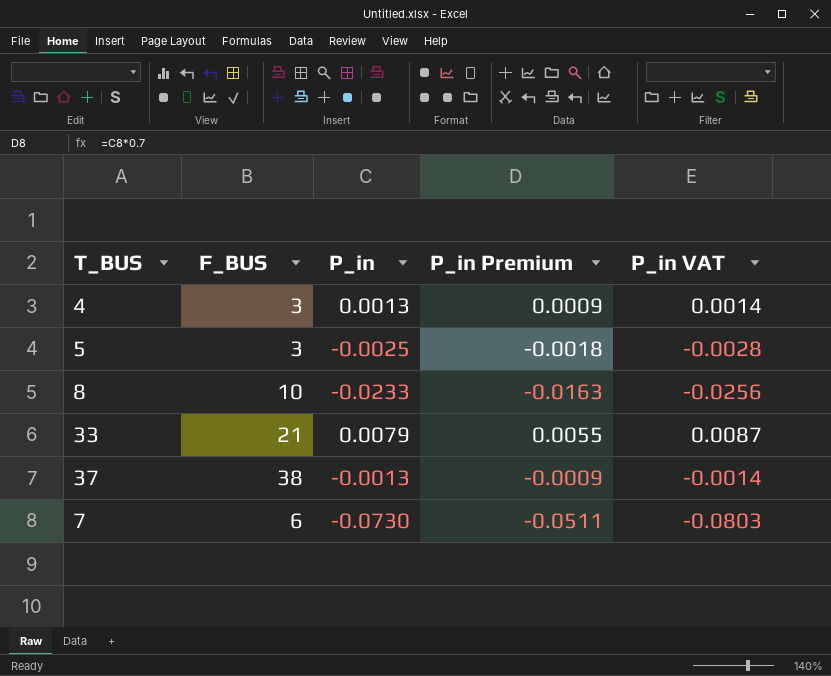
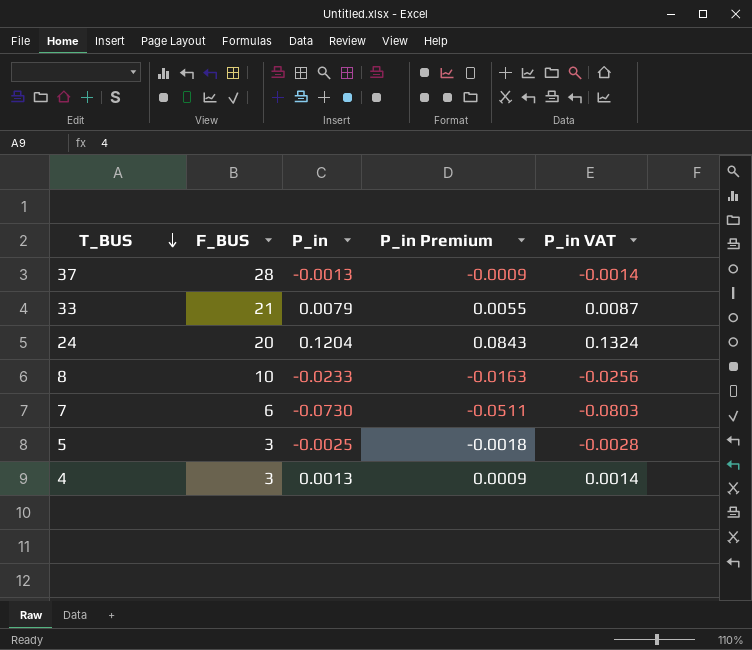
row order: none -> T_BUS descending
37 | F_BUS: 38 -> 28
row 24: none -> 20 | 0.1204 | 0.0843 | 0.1324

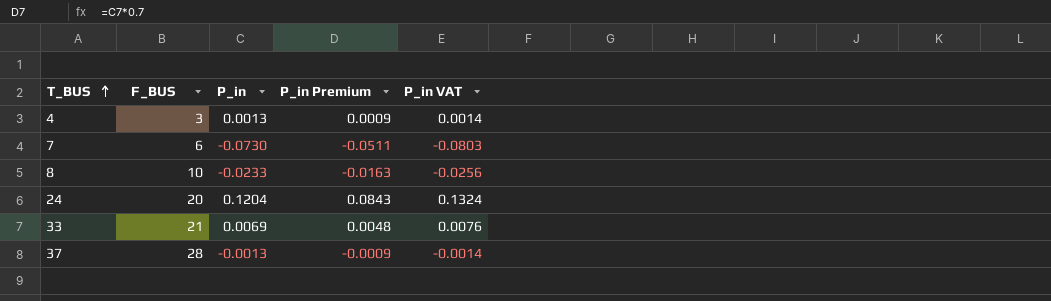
row order: T_BUS descending -> T_BUS ascending
row 5: 3 | -0.0025 | -0.0018 | -0.0028 -> none
33 | P_in: 0.0079 -> 0.0069
33 | P_in Premium: 0.0055 -> 0.0048
33 | P_in VAT: 0.0087 -> 0.0076

